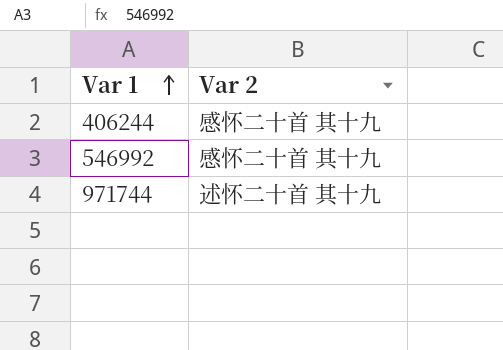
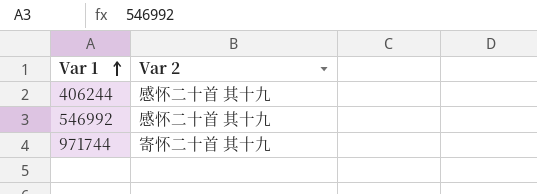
971744 | Var 2: 述怀二十首 其十九 -> 寄怀二十首 其十九

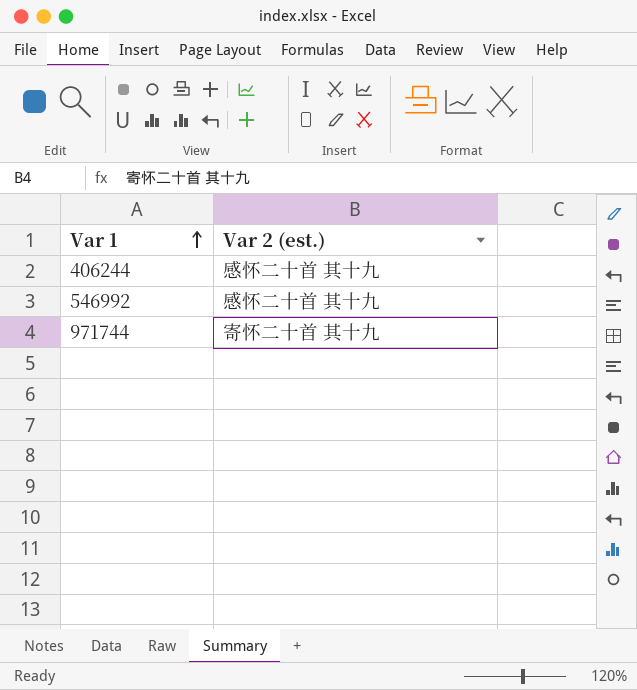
column name: Var 2 -> Var 2 (est.)

